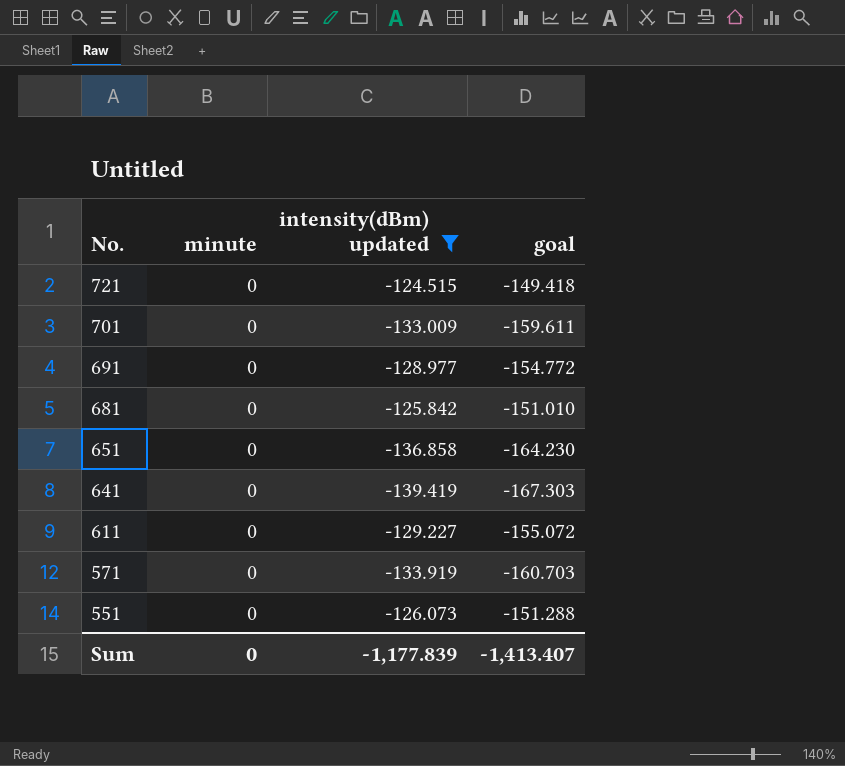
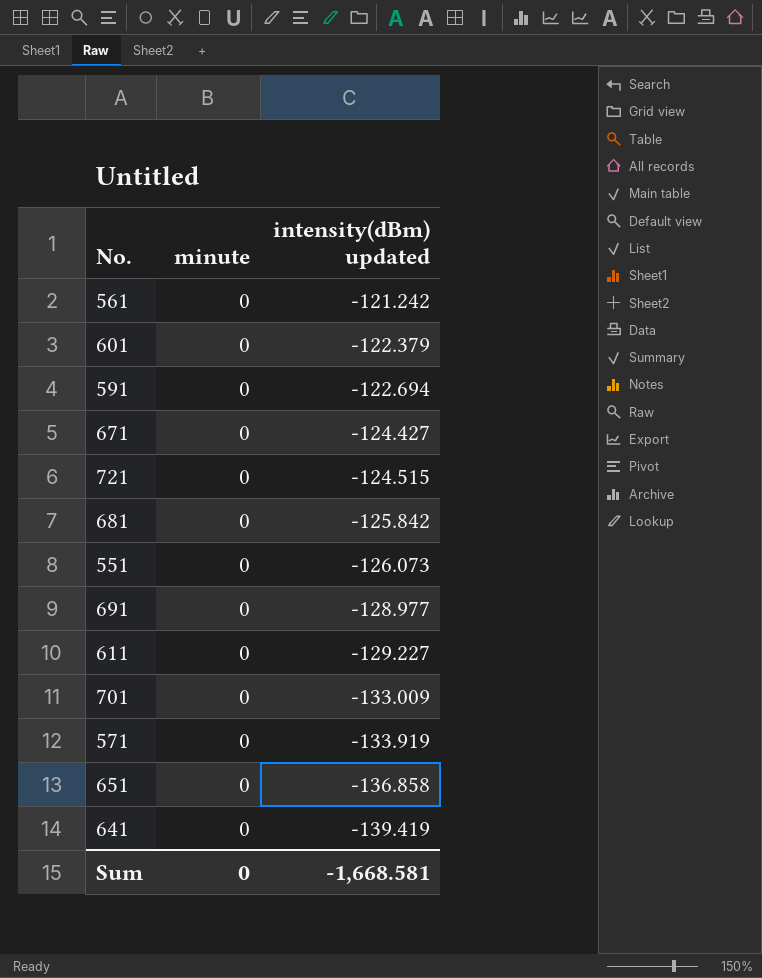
filter: intensity(dBm) updated <= -124.515 -> none
row order: No. descending -> intensity(dBm) updated descending
column goal | formula: [intensity(dBm) updated] * 1.2 -> none
Sum | intensity(dBm) updated: -1,177.839 -> -1,668.581

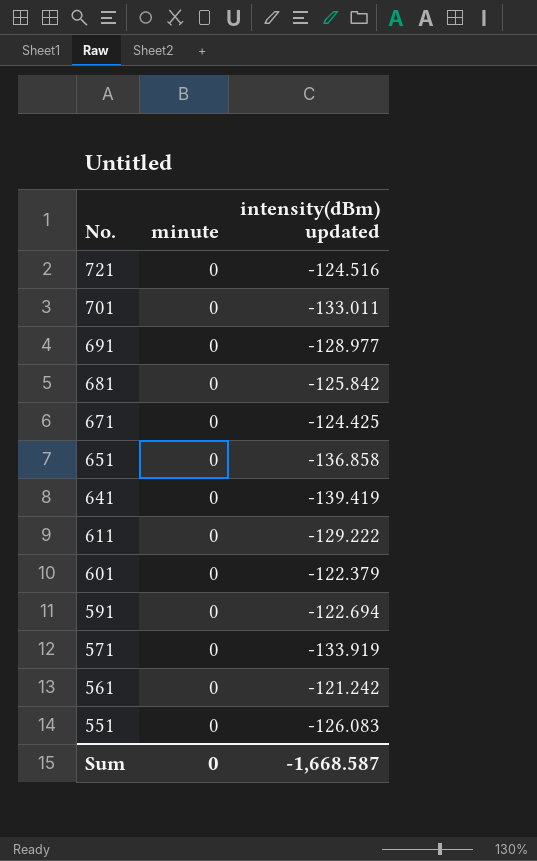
row order: intensity(dBm) updated descending -> No. descending
721 | intensity(dBm) updated: -124.515 -> -124.516
701 | intensity(dBm) updated: -133.009 -> -133.011
671 | intensity(dBm) updated: -124.427 -> -124.425
611 | intensity(dBm) updated: -129.227 -> -129.222
551 | intensity(dBm) updated: -126.073 -> -126.083
Sum | intensity(dBm) updated: -1,668.581 -> -1,668.587

